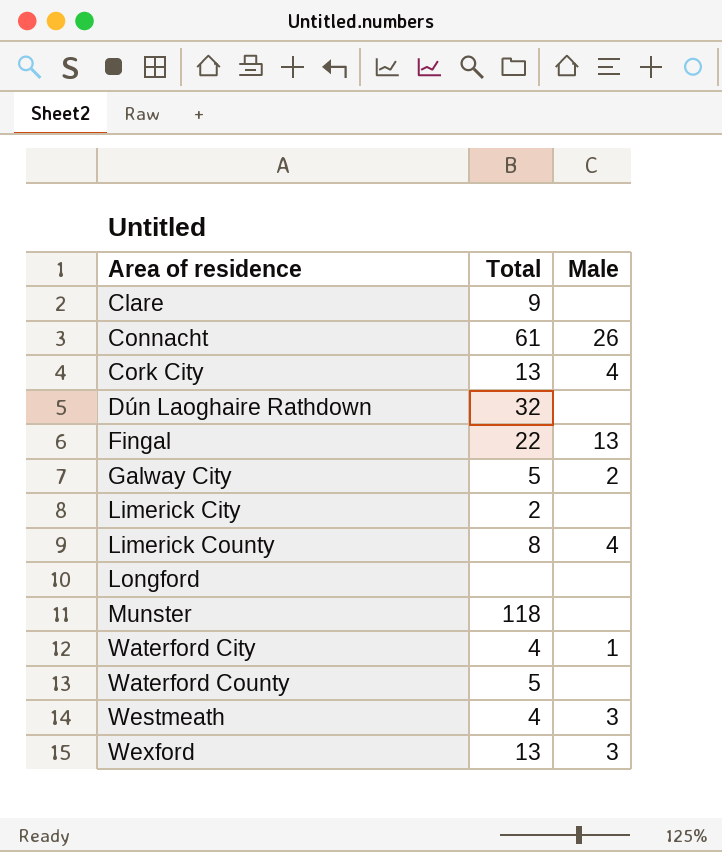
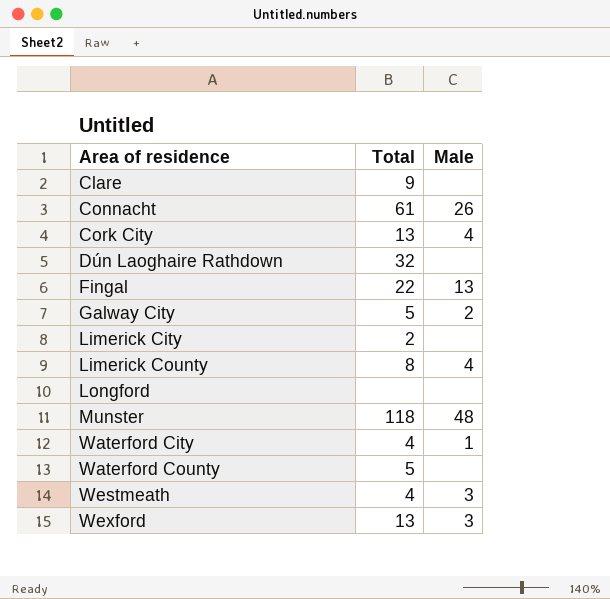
Munster | Male: none -> 48

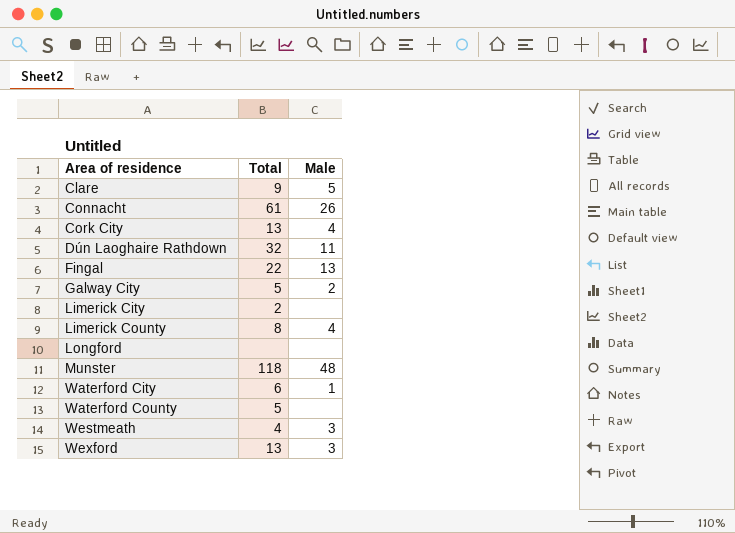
Clare | Male: none -> 5
Dún Laoghaire Rathdown | Male: none -> 11
Waterford City | Total: 4 -> 6

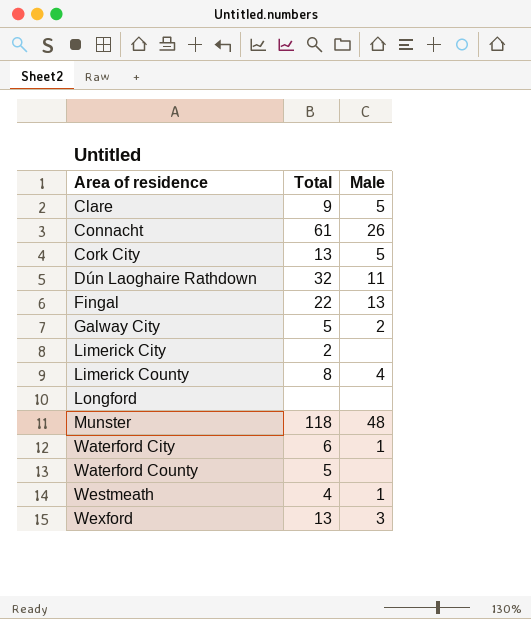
Cork City | Male: 4 -> 5
Westmeath | Male: 3 -> 1

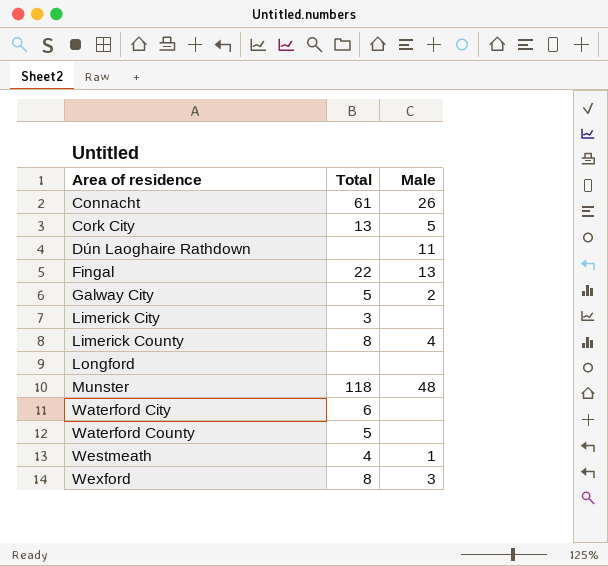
row Clare: 9 | 5 -> none
Dún Laoghaire Rathdown | Total: 32 -> none
Limerick City | Total: 2 -> 3
Waterford City | Male: 1 -> none
Wexford | Total: 13 -> 8

